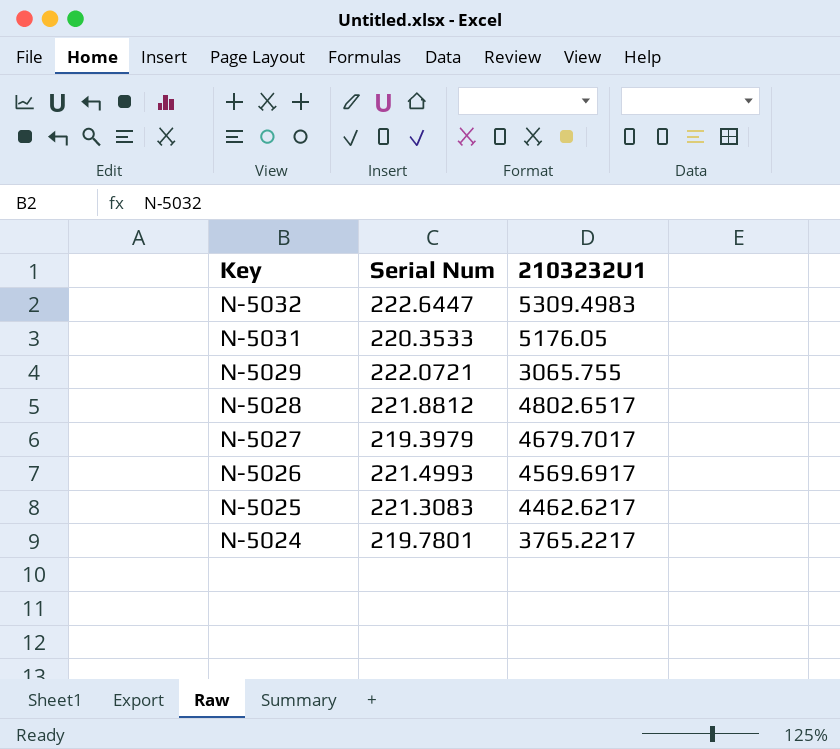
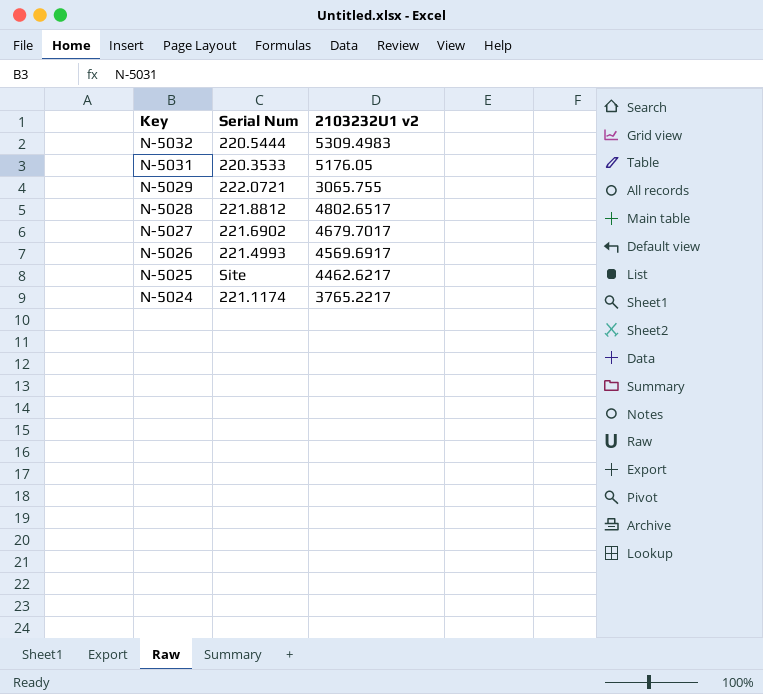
column name: 2103232U1 -> 2103232U1 v2
N-5032 | Serial Num: 222.6447 -> 220.5444
N-5027 | Serial Num: 219.3979 -> 221.6902
N-5025 | Serial Num: 221.3083 -> Site
N-5024 | Serial Num: 219.7801 -> 221.1174

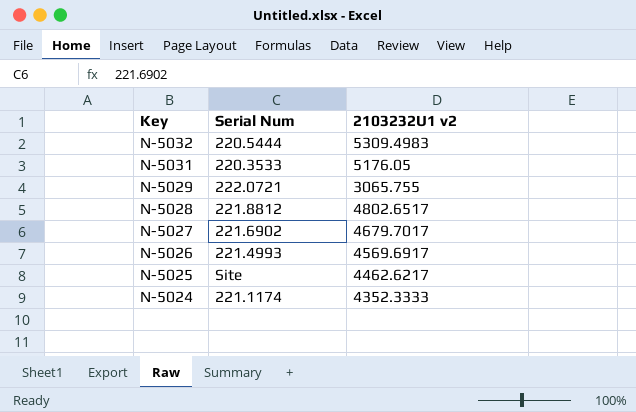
N-5024 | 2103232U1 v2: 3765.2217 -> 4352.3333

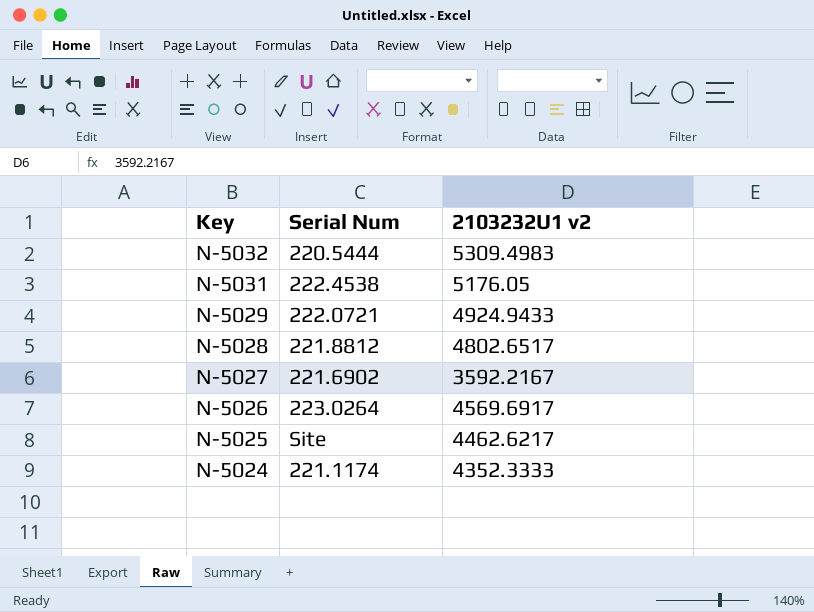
N-5031 | Serial Num: 220.3533 -> 222.4538
N-5029 | 2103232U1 v2: 3065.755 -> 4924.9433
N-5027 | 2103232U1 v2: 4679.7017 -> 3592.2167
N-5026 | Serial Num: 221.4993 -> 223.0264

